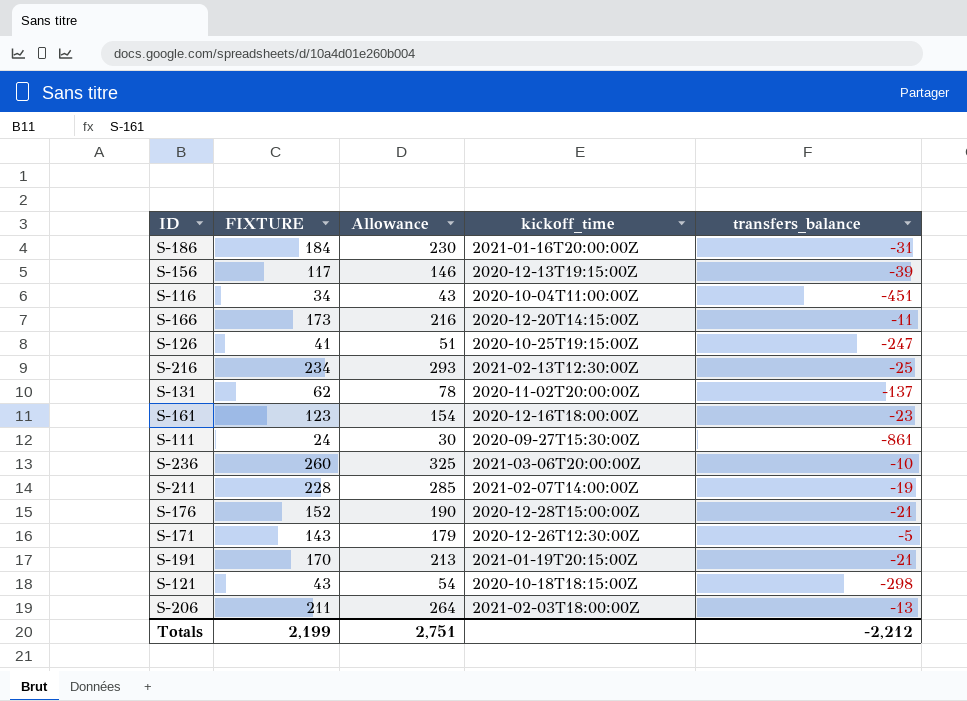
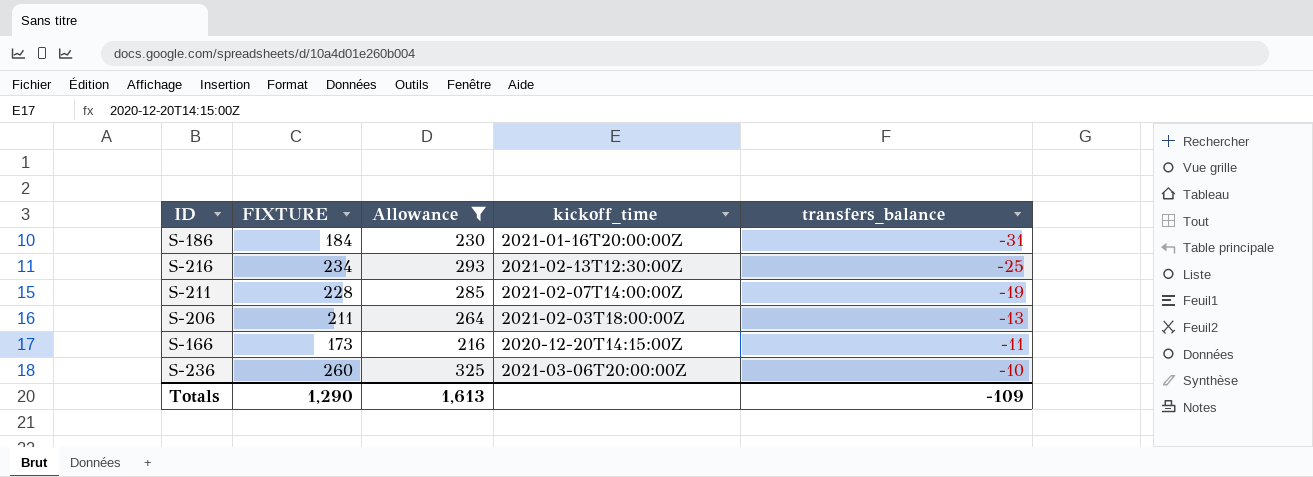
filter: none -> Allowance >= 216
row order: none -> transfers_balance ascending
Totals | FIXTURE: 2,199 -> 1,290
Totals | Allowance: 2,751 -> 1,613
Totals | transfers_balance: -2,212 -> -109

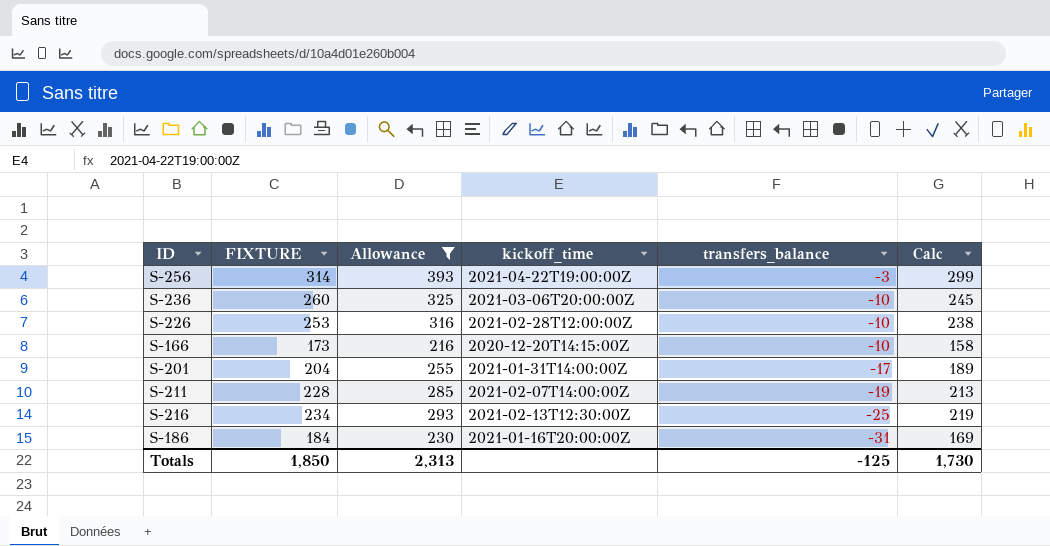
row order: transfers_balance ascending -> transfers_balance descending
column Calc | formula: none -> [FIXTURE] - 15
row S-206: 211 | 264 | 2021-02-03T18:00:00Z | -13 -> none
row S-256: none -> 314 | 393 | 2021-04-22T19:00:00Z | -3 | 299
row S-226: none -> 253 | 316 | 2021-02-28T12:00:00Z | -10 | 238
S-166 | transfers_balance: -11 -> -10
row S-201: none -> 204 | 255 | 2021-01-31T14:00:00Z | -17 | 189
Totals | FIXTURE: 1,290 -> 1,850
Totals | Allowance: 1,613 -> 2,313
Totals | transfers_balance: -109 -> -125

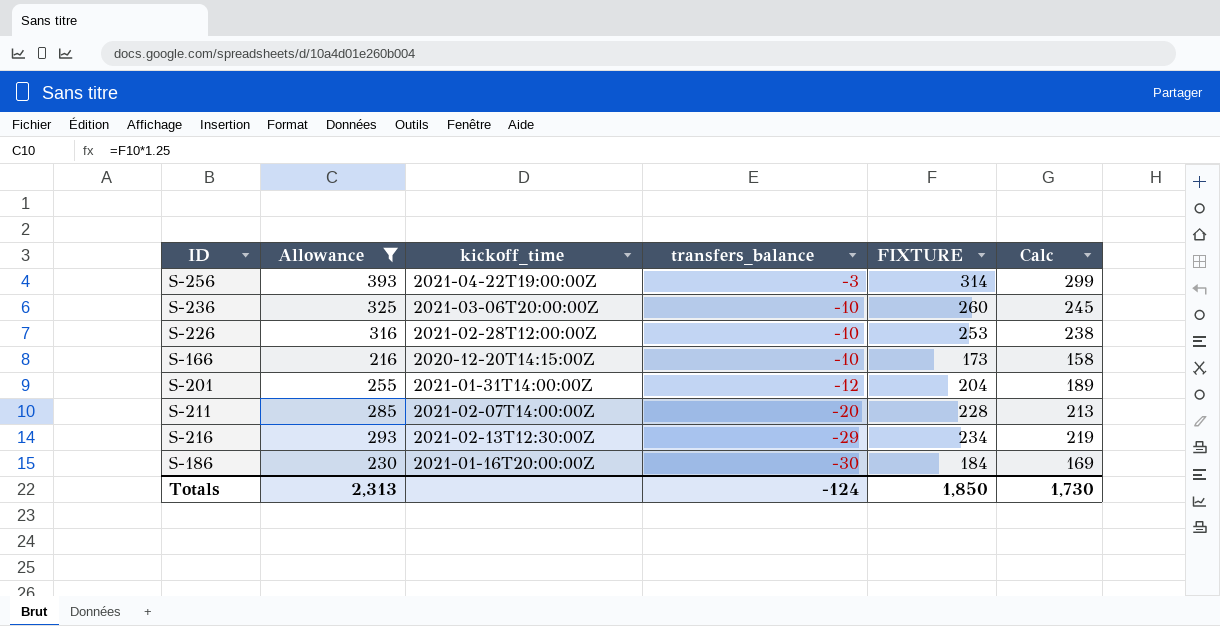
column FIXTURE | position: 2 -> 5
S-201 | transfers_balance: -17 -> -12
S-211 | transfers_balance: -19 -> -20
S-216 | transfers_balance: -25 -> -29
S-186 | transfers_balance: -31 -> -30
Totals | transfers_balance: -125 -> -124

